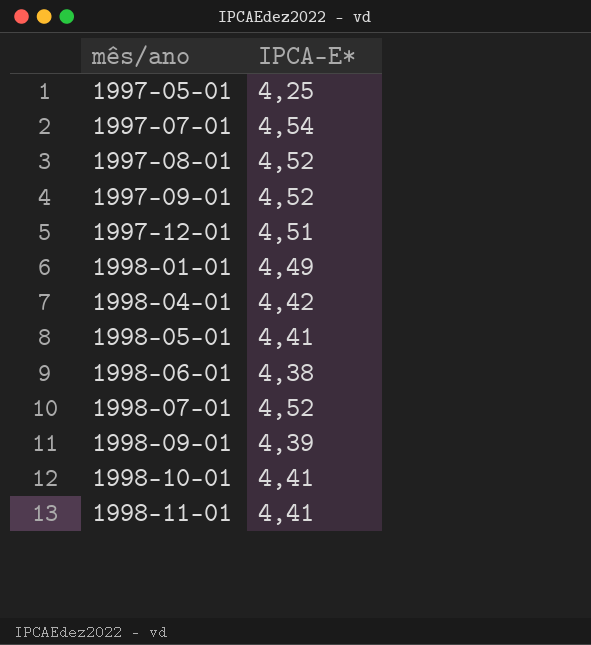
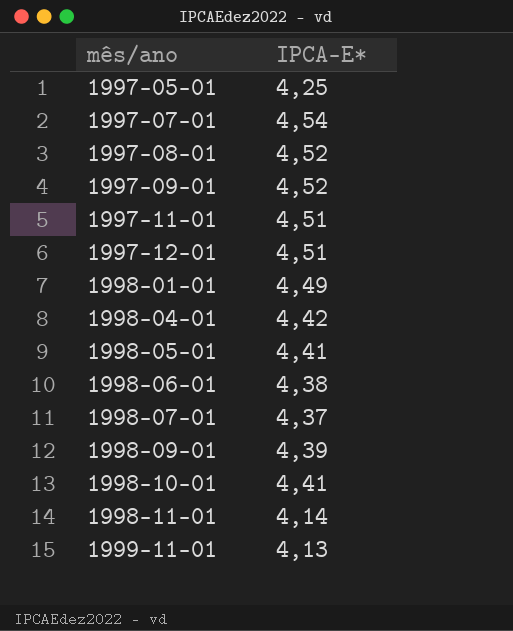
row 1997-11-01: none -> 4,51
1998-07-01 | IPCA-E*: 4,52 -> 4,37
1998-11-01 | IPCA-E*: 4,41 -> 4,14
row 1999-11-01: none -> 4,13

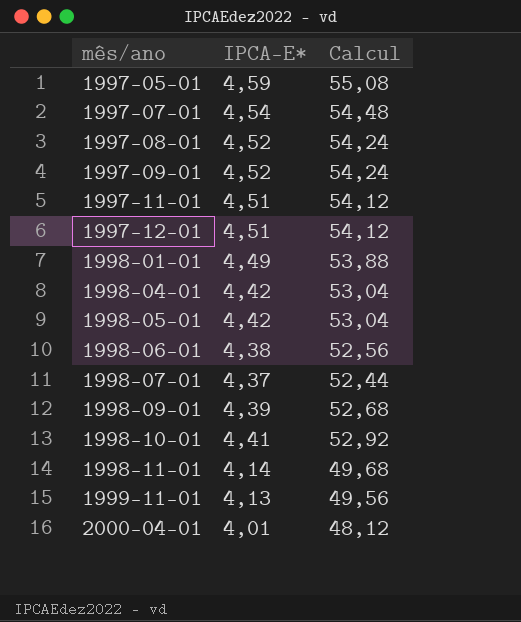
column Calcul | formula: none -> [IPCA-E*] * 12
1997-05-01 | IPCA-E*: 4,25 -> 4,59
1998-05-01 | IPCA-E*: 4,41 -> 4,42
row 2000-04-01: none -> 4,01 | 48,12

